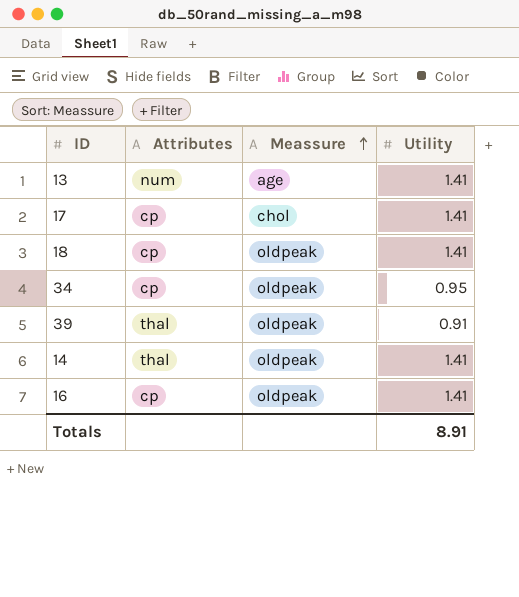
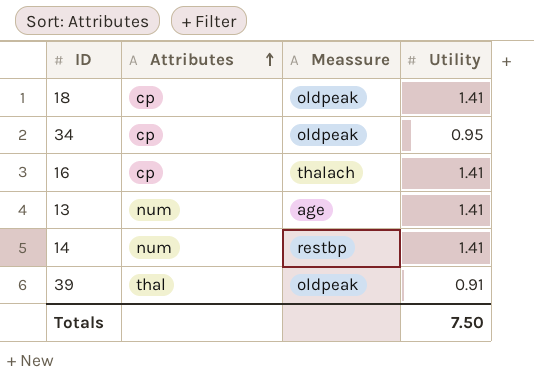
row order: Meassure ascending -> Attributes ascending
row 17: cp | chol | 1.41 -> none
16 | Meassure: oldpeak -> thalach
14 | Attributes: thal -> num
14 | Meassure: oldpeak -> restbp
Totals | Utility: 8.91 -> 7.50

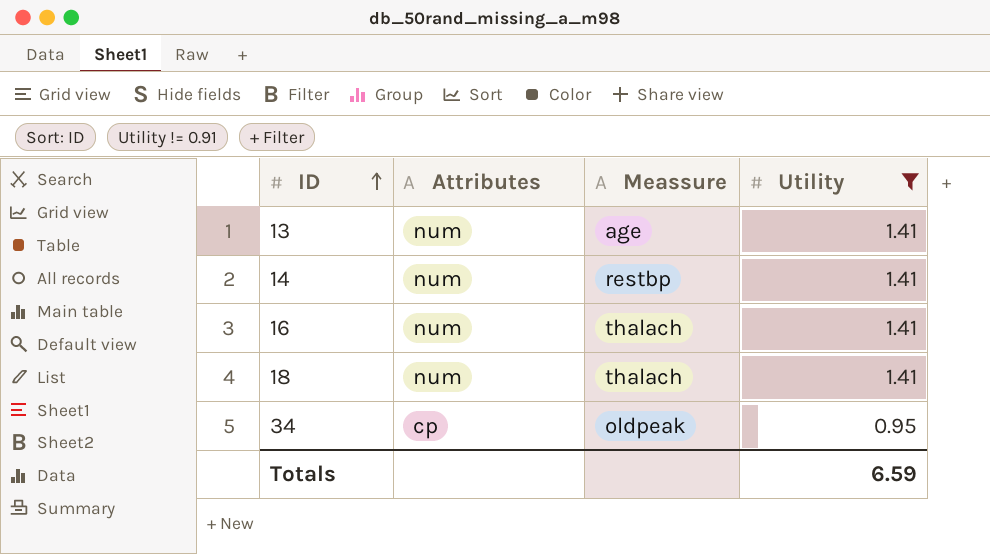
filter: none -> Utility != 0.91
row order: Attributes ascending -> ID ascending
16 | Attributes: cp -> num
18 | Attributes: cp -> num
18 | Meassure: oldpeak -> thalach
Totals | Utility: 7.50 -> 6.59

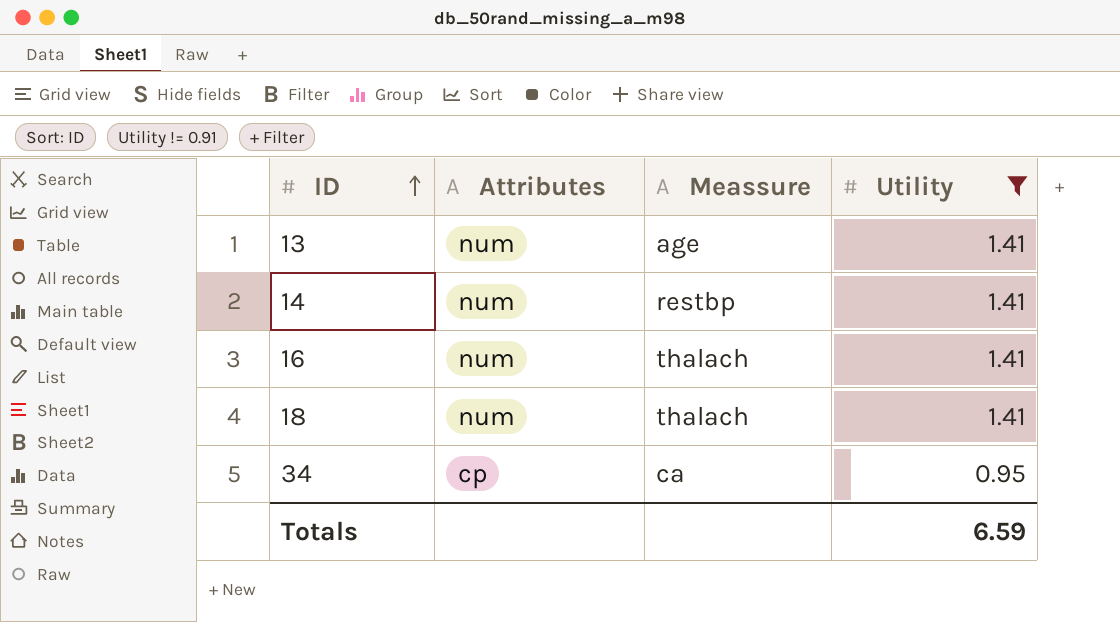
34 | Meassure: oldpeak -> ca

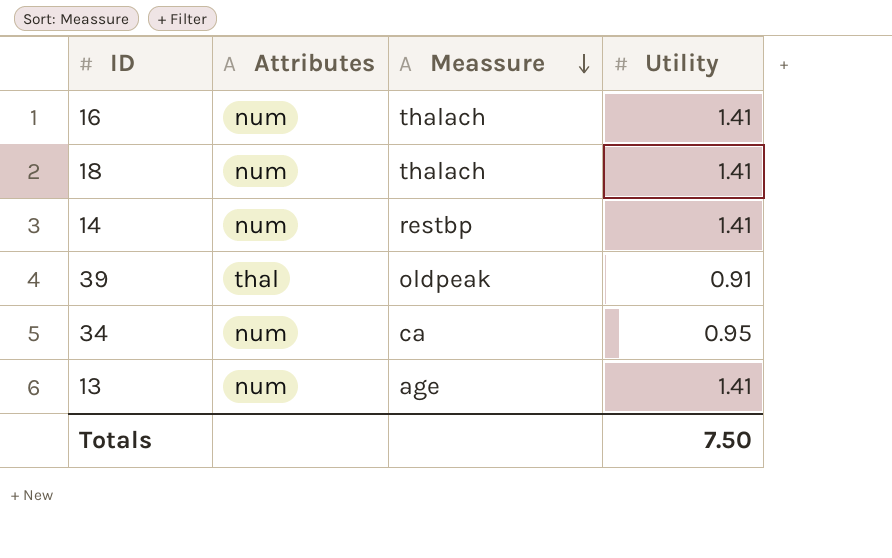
filter: Utility != 0.91 -> none
row order: ID ascending -> Meassure descending
34 | Attributes: cp -> num
Totals | Utility: 6.59 -> 7.50

